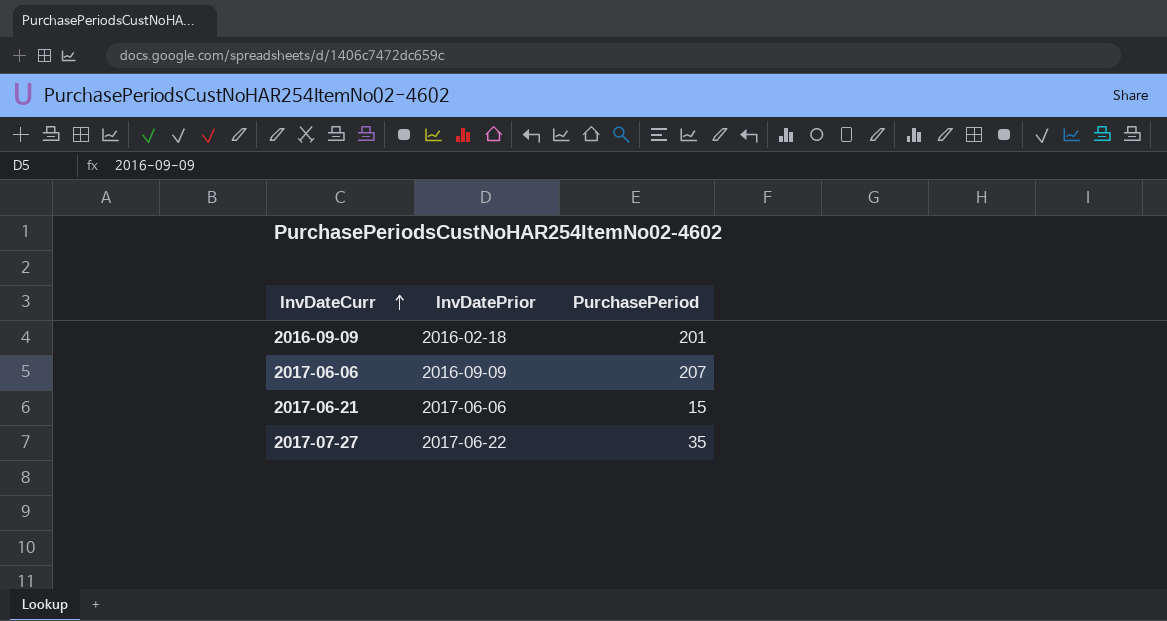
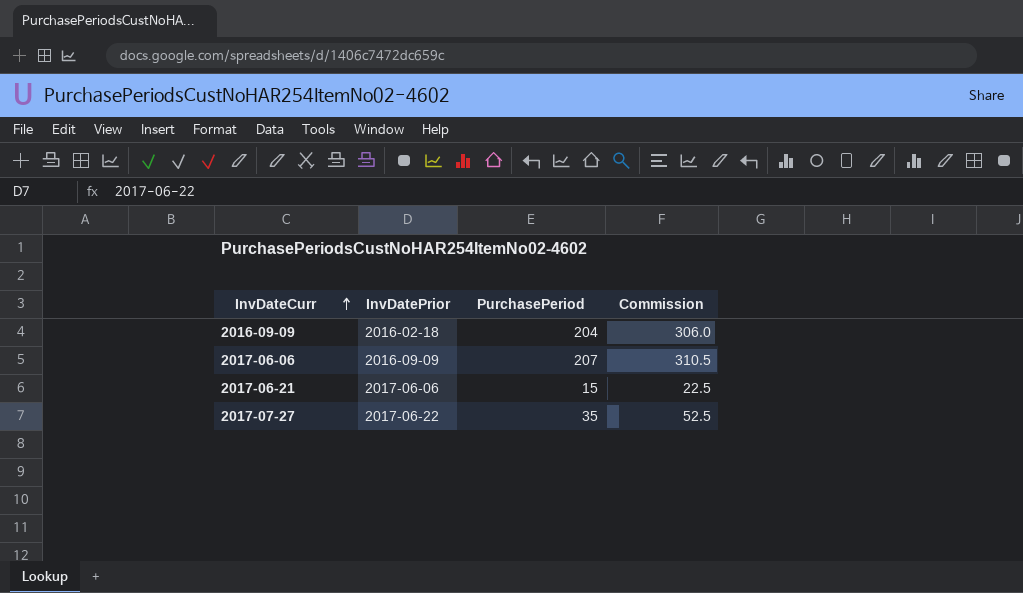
column Commission | formula: none -> [PurchasePeriod] * 1.5
2016-09-09 | PurchasePeriod: 201 -> 204

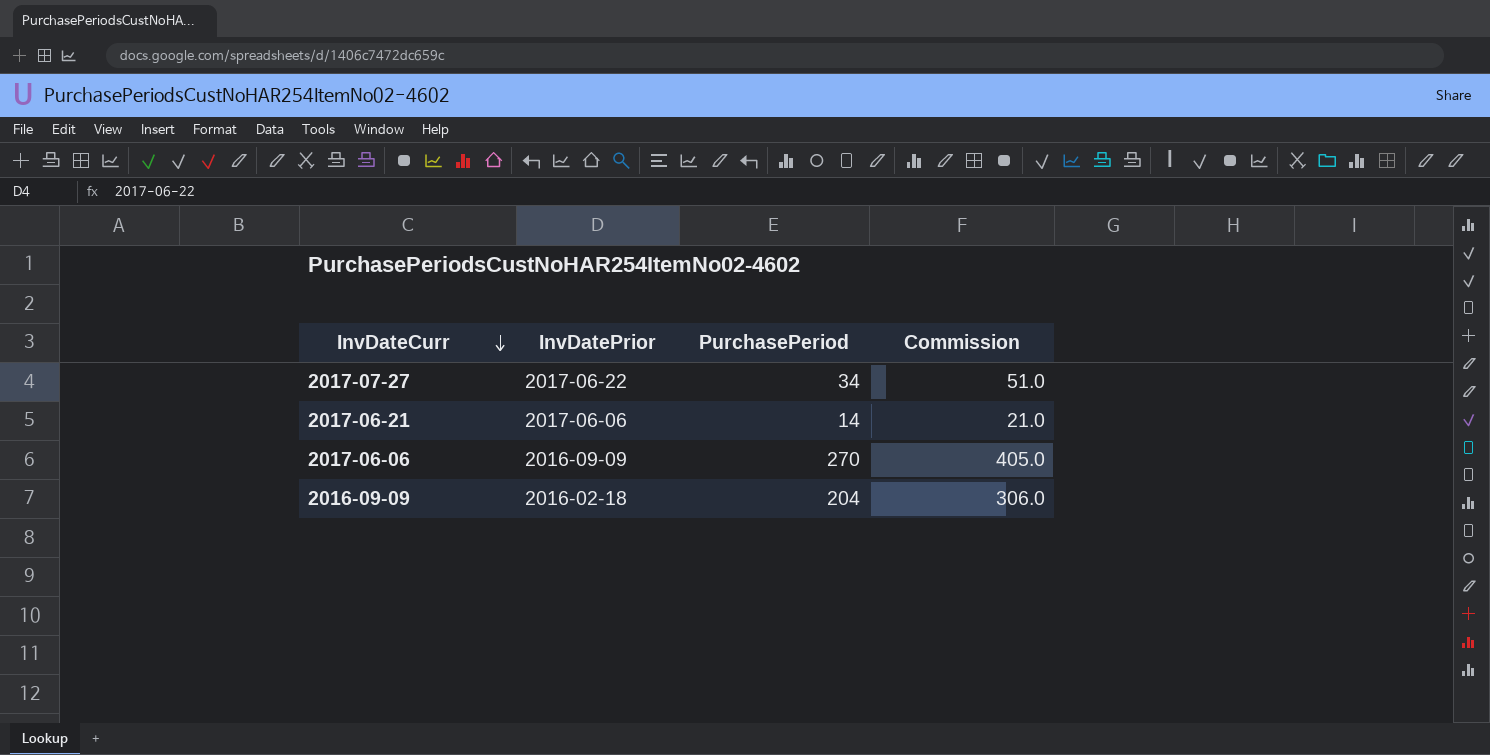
row order: InvDateCurr ascending -> InvDateCurr descending
2017-07-27 | PurchasePeriod: 35 -> 34
2017-07-27 | Commission: 52.5 -> 51.0
2017-06-21 | PurchasePeriod: 15 -> 14
2017-06-21 | Commission: 22.5 -> 21.0
2017-06-06 | PurchasePeriod: 207 -> 270
2017-06-06 | Commission: 310.5 -> 405.0

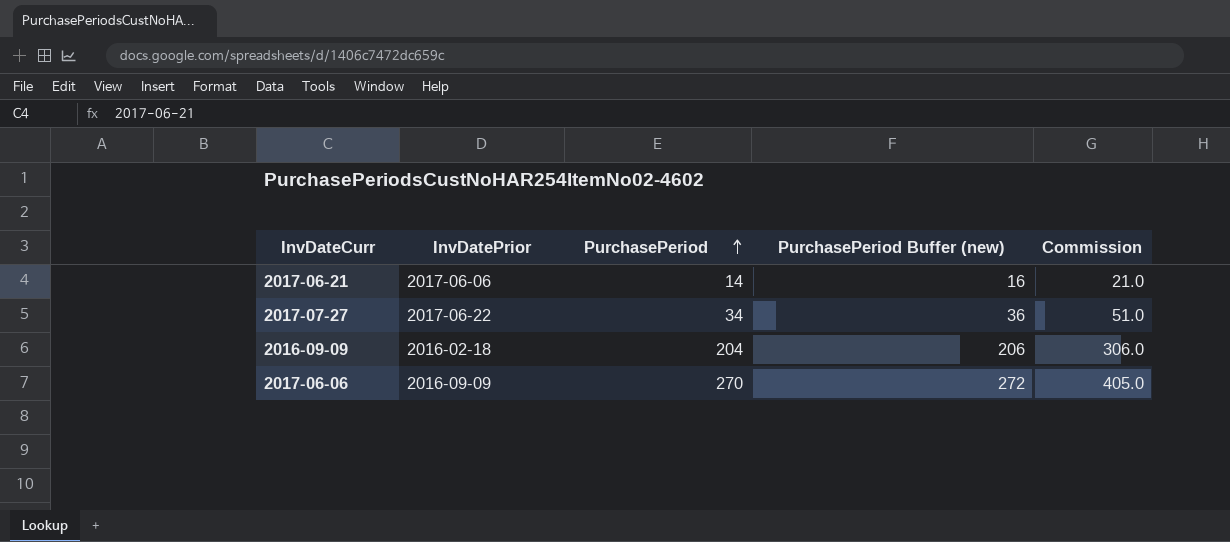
row order: InvDateCurr descending -> PurchasePeriod ascending
column PurchasePeriod Buffer (new) | formula: none -> [PurchasePeriod] + 2

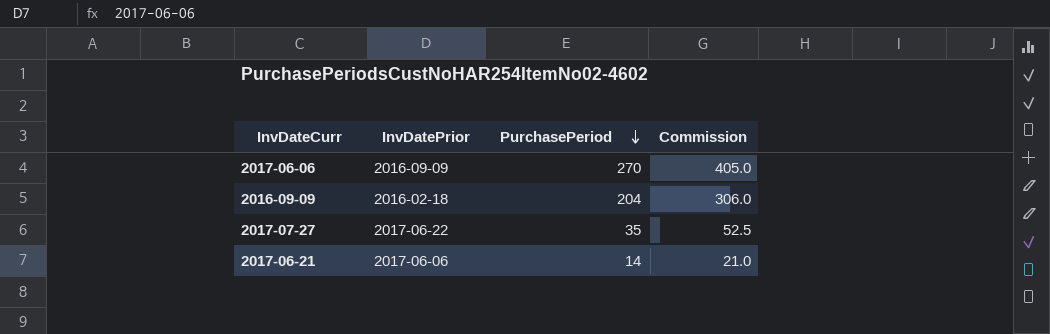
row order: PurchasePeriod ascending -> PurchasePeriod descending
column PurchasePeriod Buffer (new) | formula: [PurchasePeriod] + 2 -> none
2017-07-27 | PurchasePeriod: 34 -> 35
2017-07-27 | Commission: 51.0 -> 52.5

